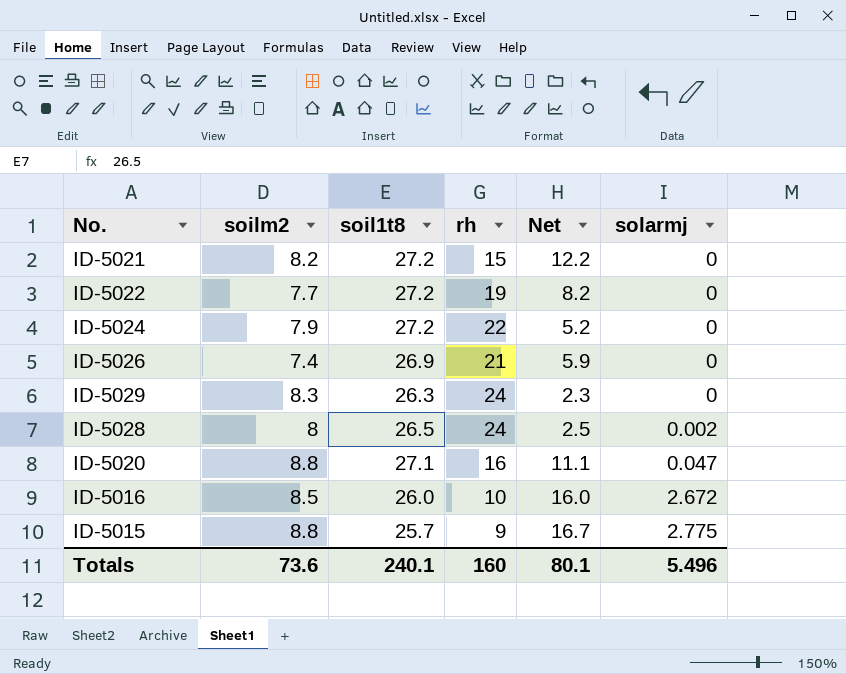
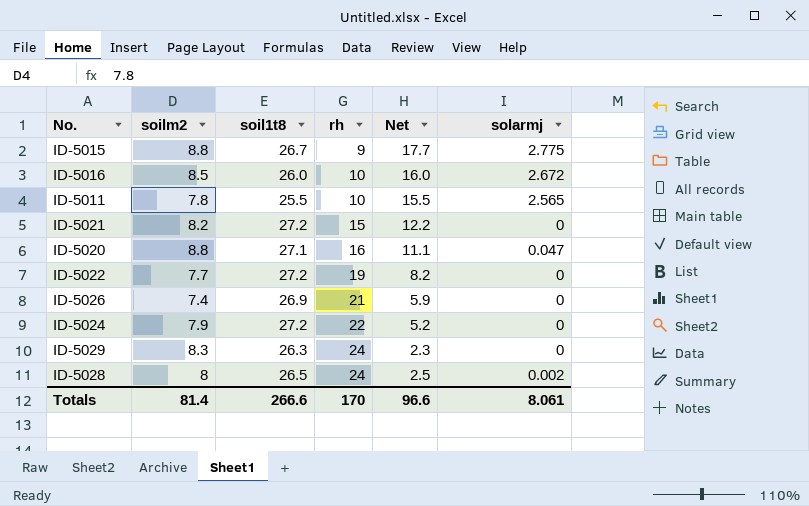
row order: solarmj ascending -> rh ascending
ID-5015 | soil1t8: 25.7 -> 26.7
ID-5015 | Net: 16.7 -> 17.7
row ID-5011: none -> 7.8 | 25.5 | 10 | 15.5 | 2.565
Totals | soilm2: 73.6 -> 81.4
Totals | soil1t8: 240.1 -> 266.6
Totals | rh: 160 -> 170
Totals | Net: 80.1 -> 96.6
Totals | solarmj: 5.496 -> 8.061

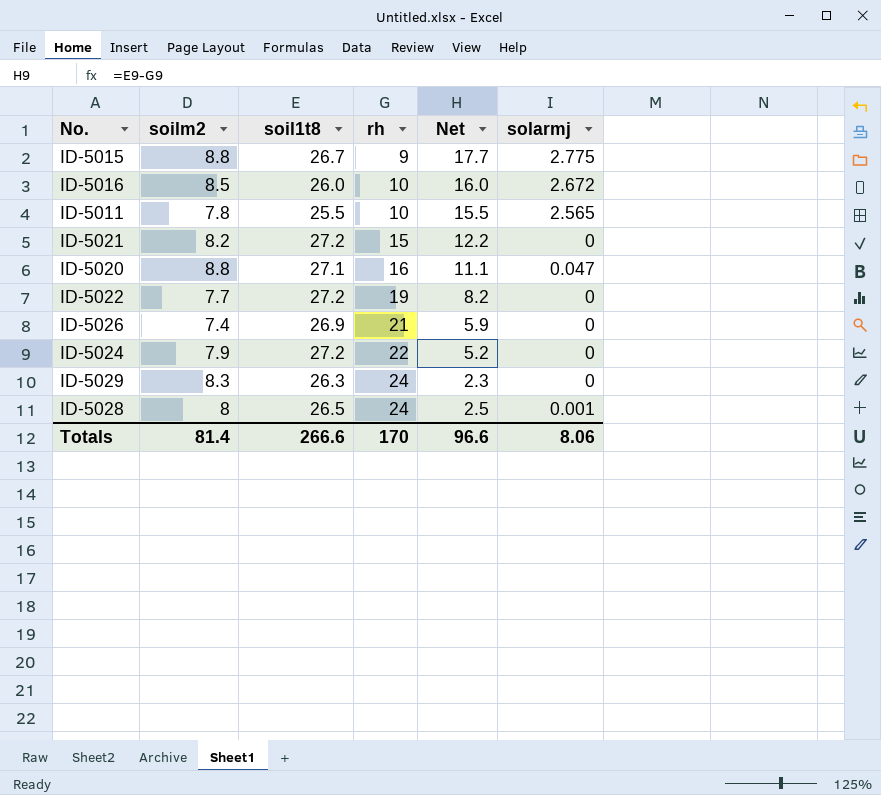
ID-5028 | solarmj: 0.002 -> 0.001
Totals | solarmj: 8.061 -> 8.06

